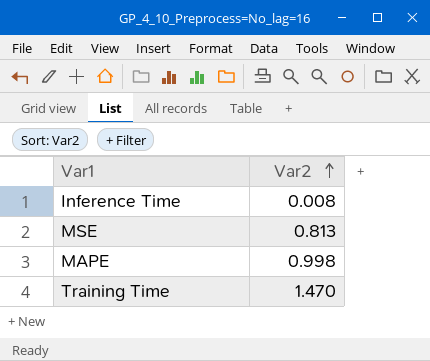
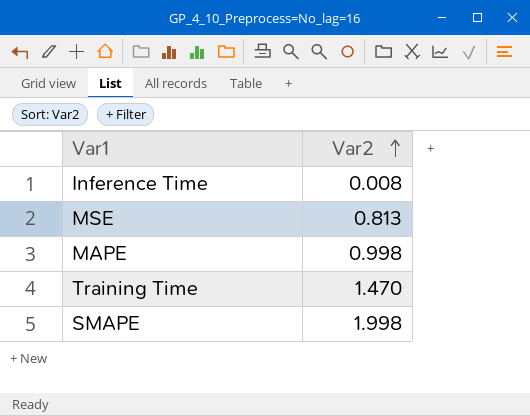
row SMAPE: none -> 1.998

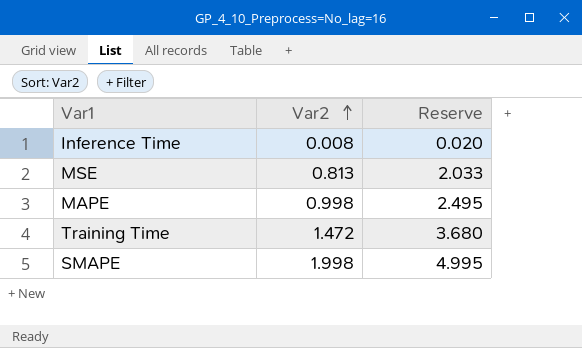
column Reserve | formula: none -> [Var2] * 2.5
Training Time | Var2: 1.470 -> 1.472

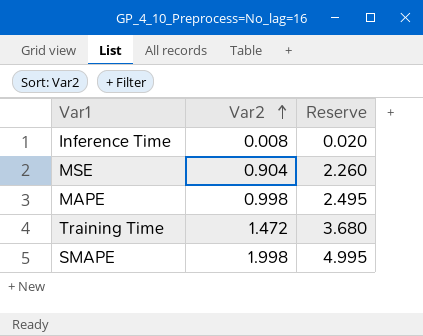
MSE | Var2: 0.813 -> 0.904
MSE | Reserve: 2.033 -> 2.260

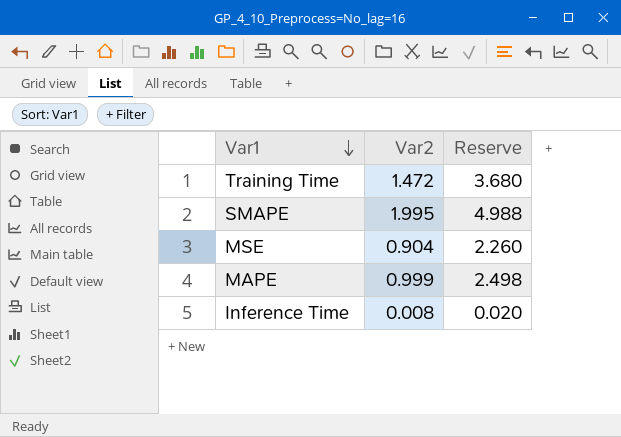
row order: Var2 ascending -> Var1 descending
SMAPE | Var2: 1.998 -> 1.995
SMAPE | Reserve: 4.995 -> 4.988
MAPE | Var2: 0.998 -> 0.999
MAPE | Reserve: 2.495 -> 2.498

